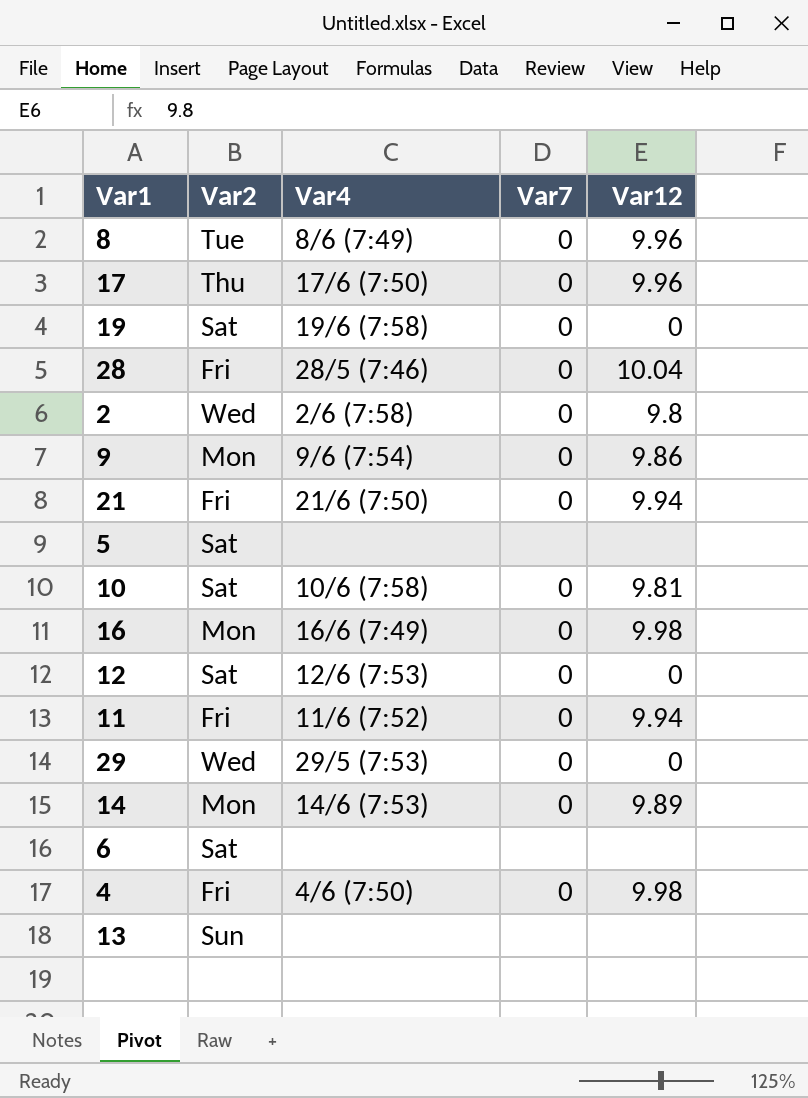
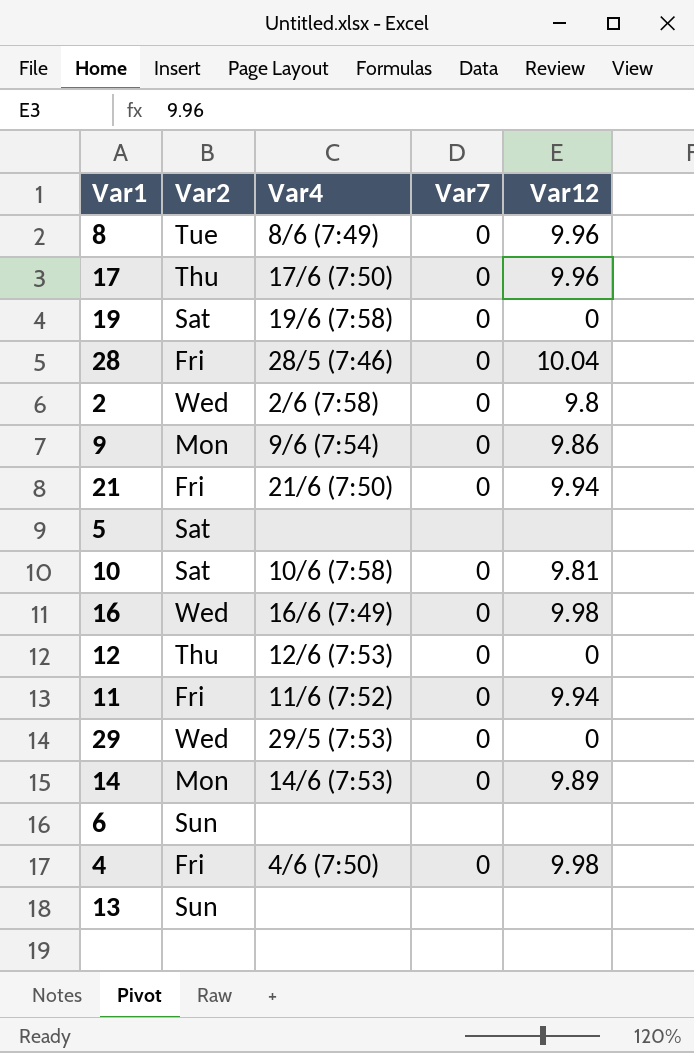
16 | Var2: Mon -> Wed
12 | Var2: Sat -> Thu
6 | Var2: Sat -> Sun

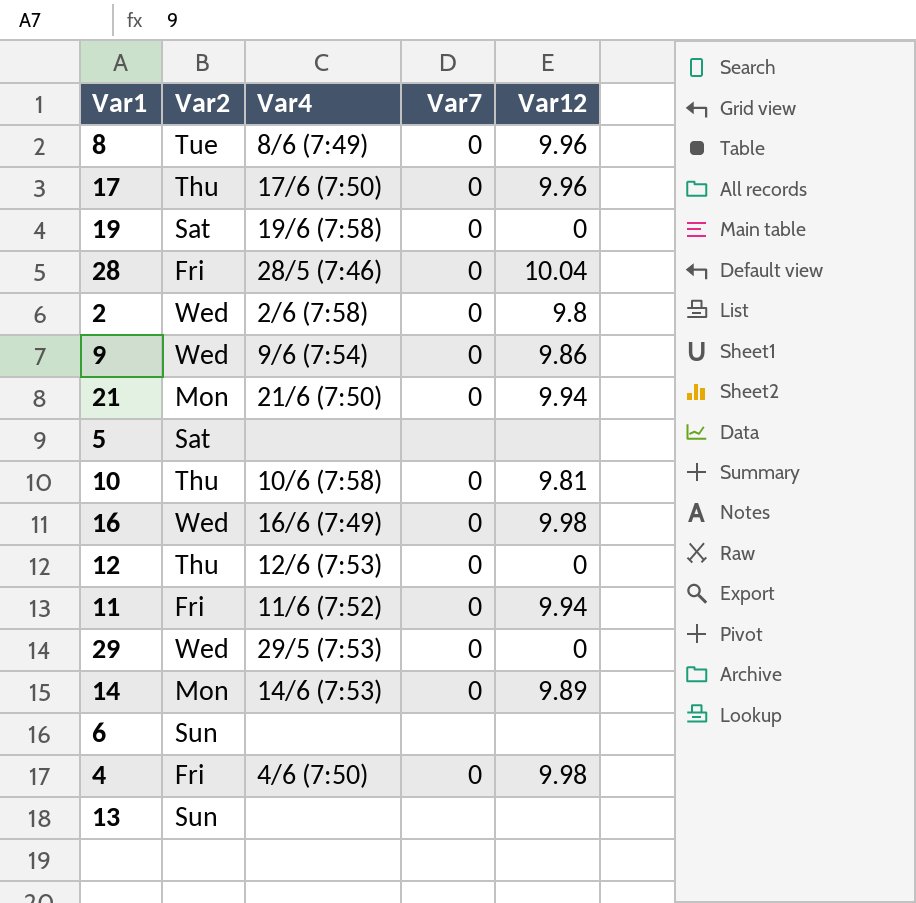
9 | Var2: Mon -> Wed
21 | Var2: Fri -> Mon
10 | Var2: Sat -> Thu

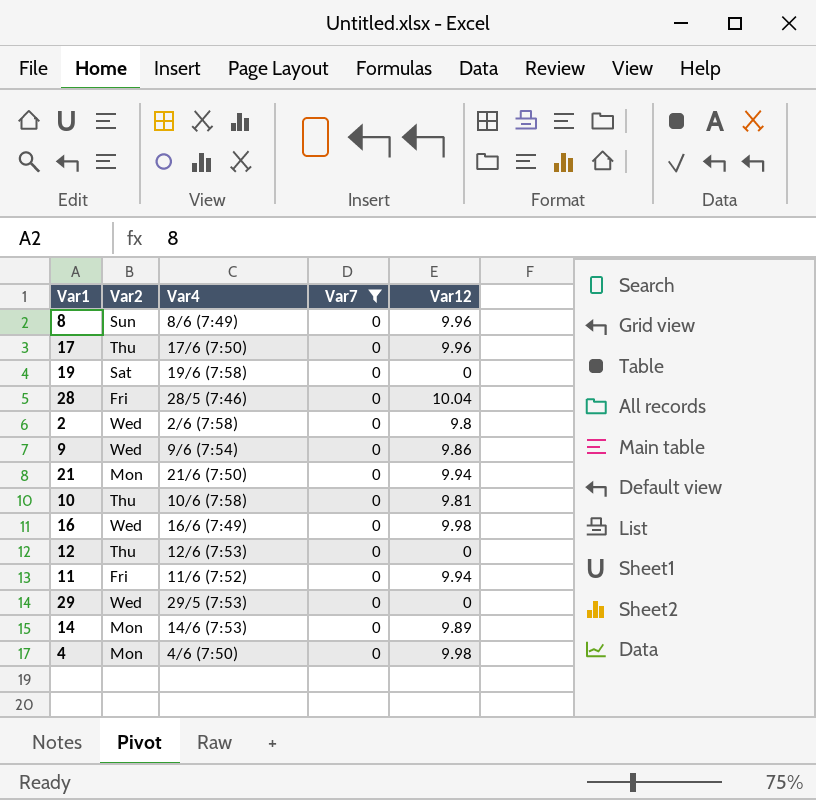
filter: none -> Var7 = 0
8 | Var2: Tue -> Sun
4 | Var2: Fri -> Mon

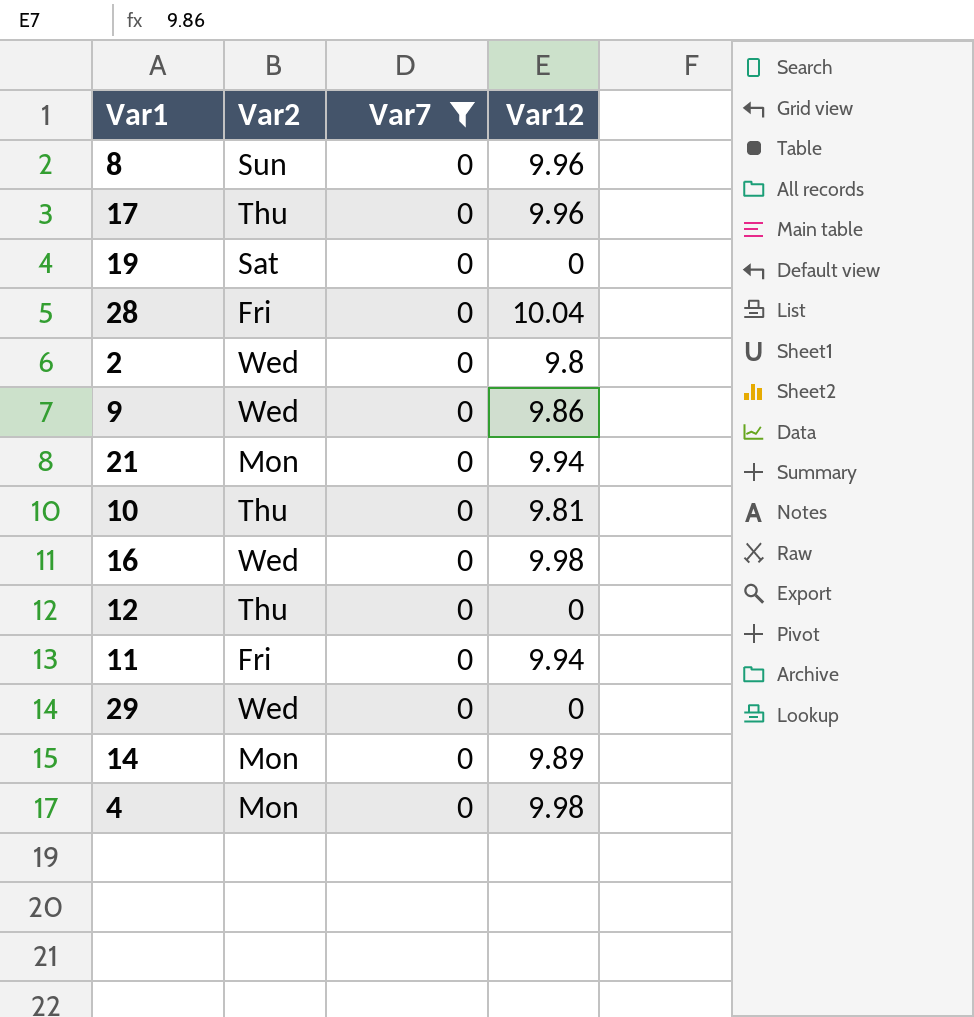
column Var4 | position: 3 -> none

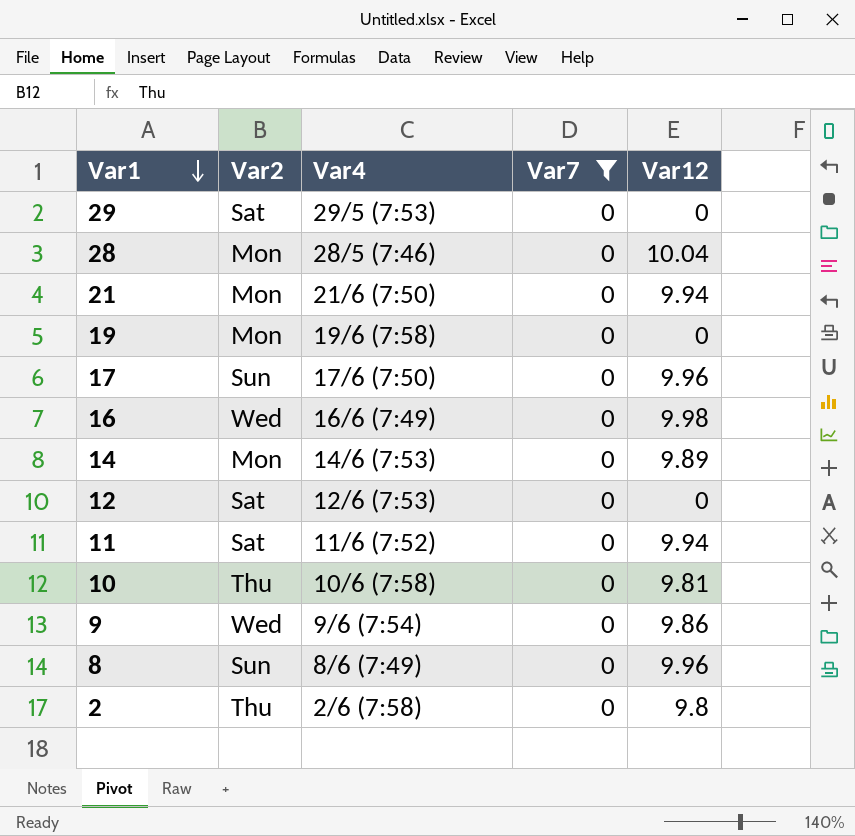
row order: none -> Var1 descending
column Var4 | position: none -> 3
row 4: Mon | 0 | 9.98 -> none
29 | Var2: Wed -> Sat
28 | Var2: Fri -> Mon
19 | Var2: Sat -> Mon
17 | Var2: Thu -> Sun
12 | Var2: Thu -> Sat
11 | Var2: Fri -> Sat
2 | Var2: Wed -> Thu

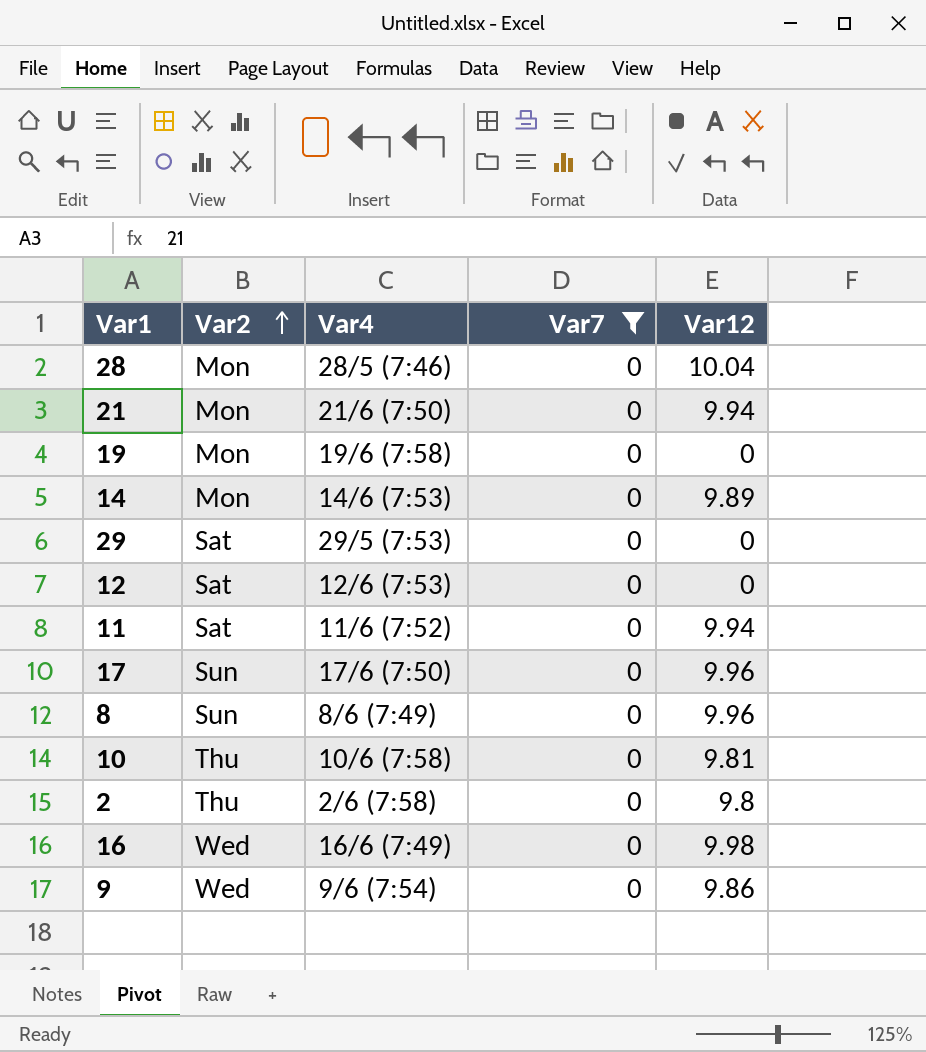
row order: Var1 descending -> Var2 ascending

